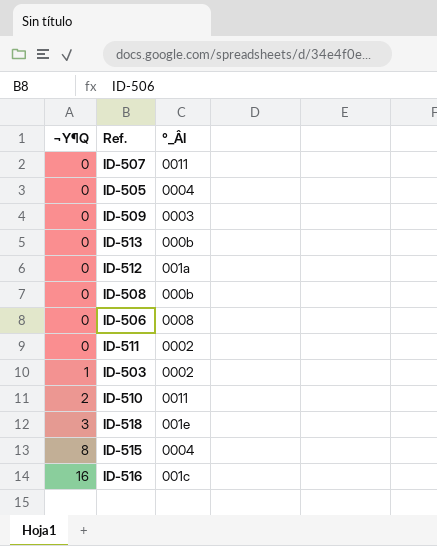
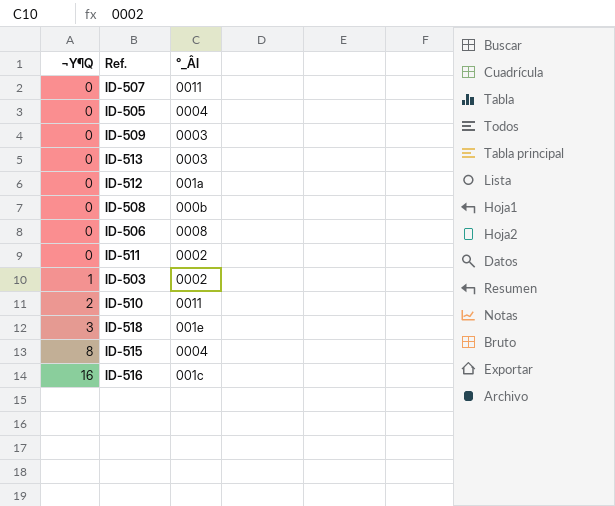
ID-513 | °_ÂI: 000b -> 0003

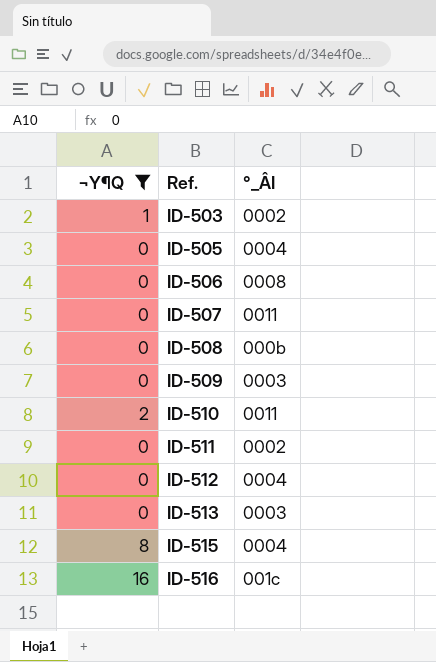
filter: none -> ¬Y¶Q != 3
row order: ¬Y¶Q ascending -> Ref. ascending
ID-512 | °_ÂI: 001a -> 0004

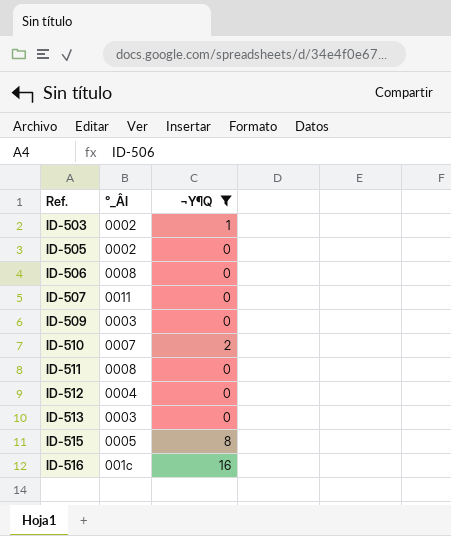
column ¬Y¶Q | position: 1 -> 3
row ID-508: 0 | 000b -> none
ID-505 | °_ÂI: 0004 -> 0002
ID-510 | °_ÂI: 0011 -> 0007
ID-511 | °_ÂI: 0002 -> 0008
ID-515 | °_ÂI: 0004 -> 0005

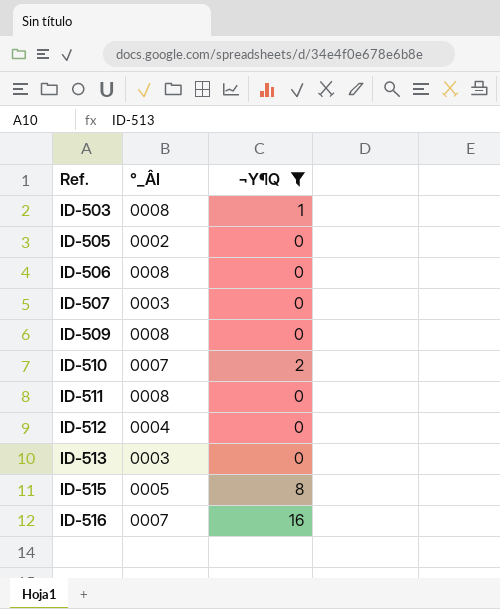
ID-503 | °_ÂI: 0002 -> 0008
ID-507 | °_ÂI: 0011 -> 0003
ID-509 | °_ÂI: 0003 -> 0008
ID-516 | °_ÂI: 001c -> 0007

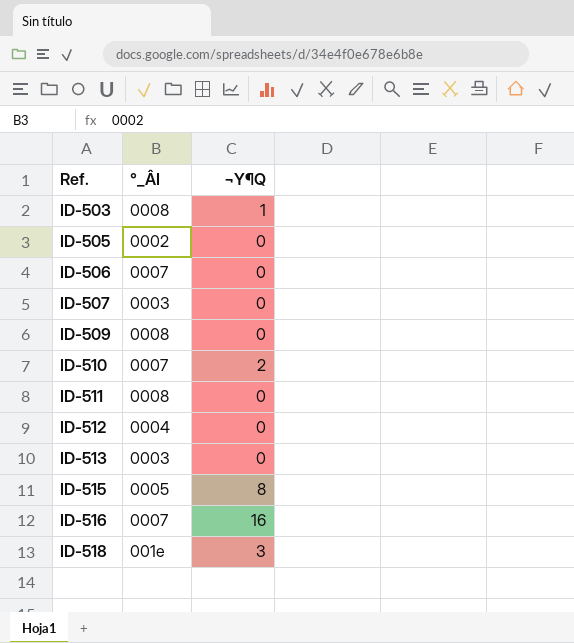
filter: ¬Y¶Q != 3 -> none
ID-506 | °_ÂI: 0008 -> 0007

